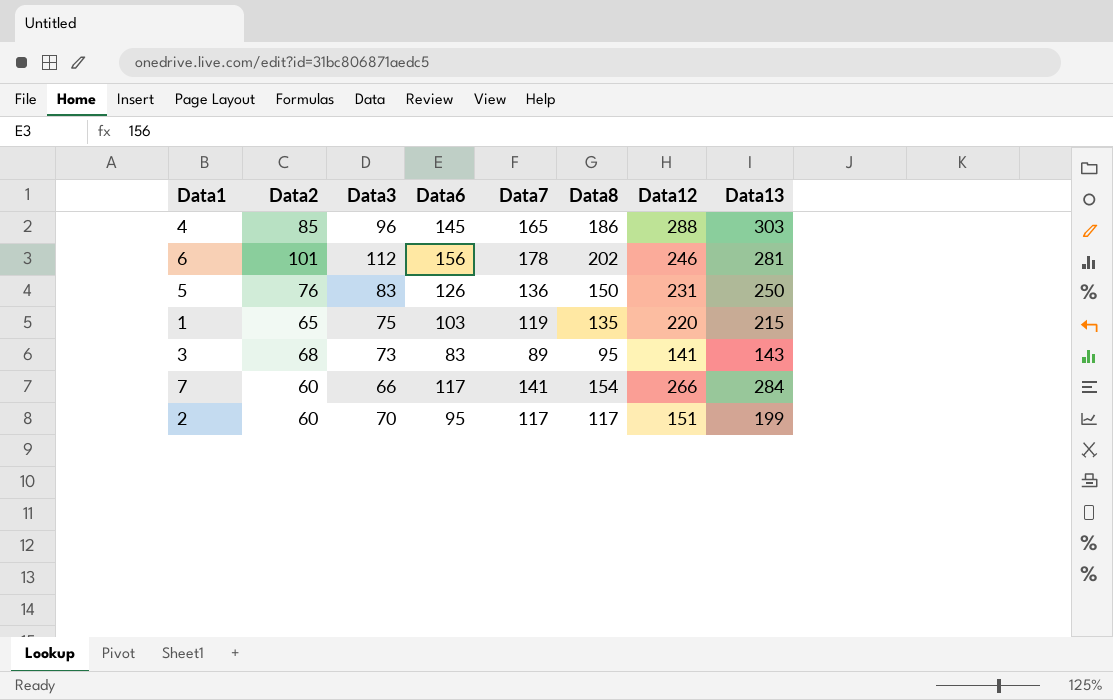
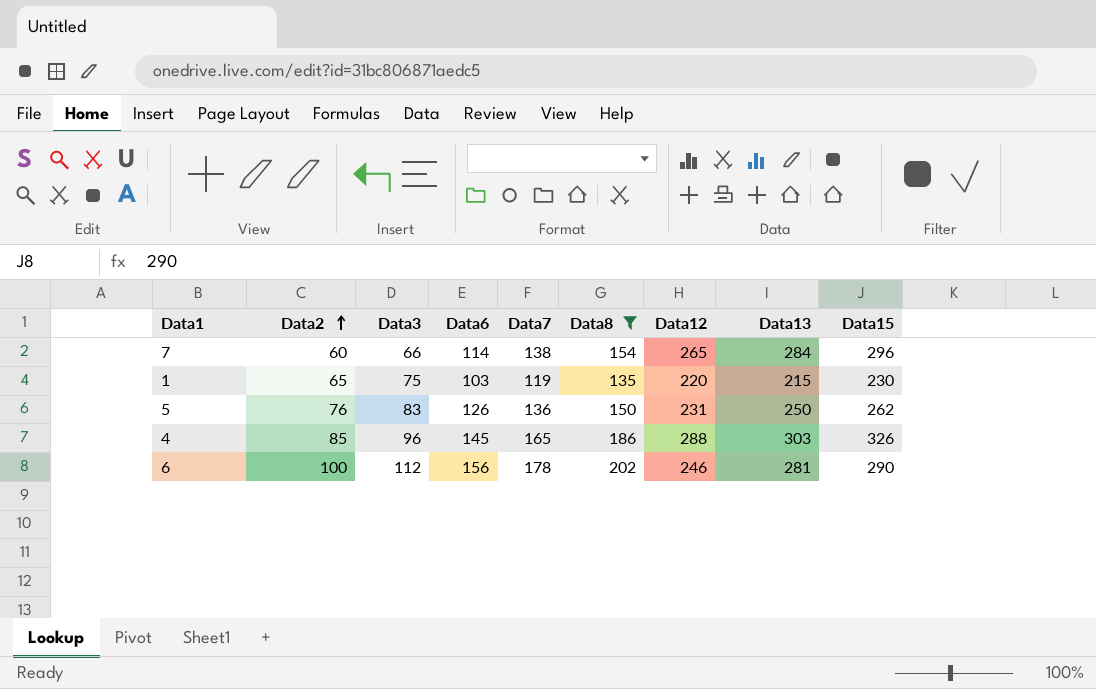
filter: none -> Data8 >= 135
row order: none -> Data2 ascending
column Data15 | position: none -> 9
7 | Data6: 117 -> 114
7 | Data7: 141 -> 138
7 | Data12: 266 -> 265
6 | Data2: 101 -> 100

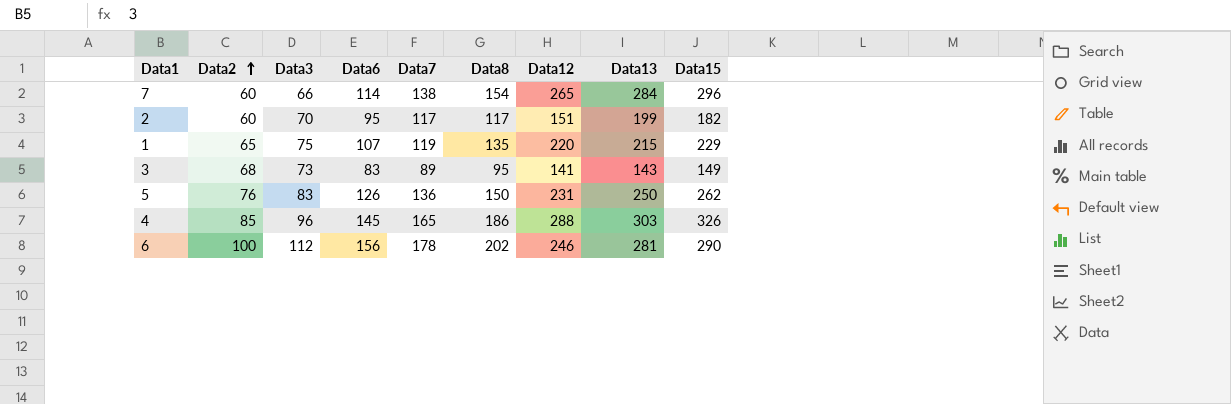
filter: Data8 >= 135 -> none
1 | Data6: 103 -> 107
1 | Data15: 230 -> 229

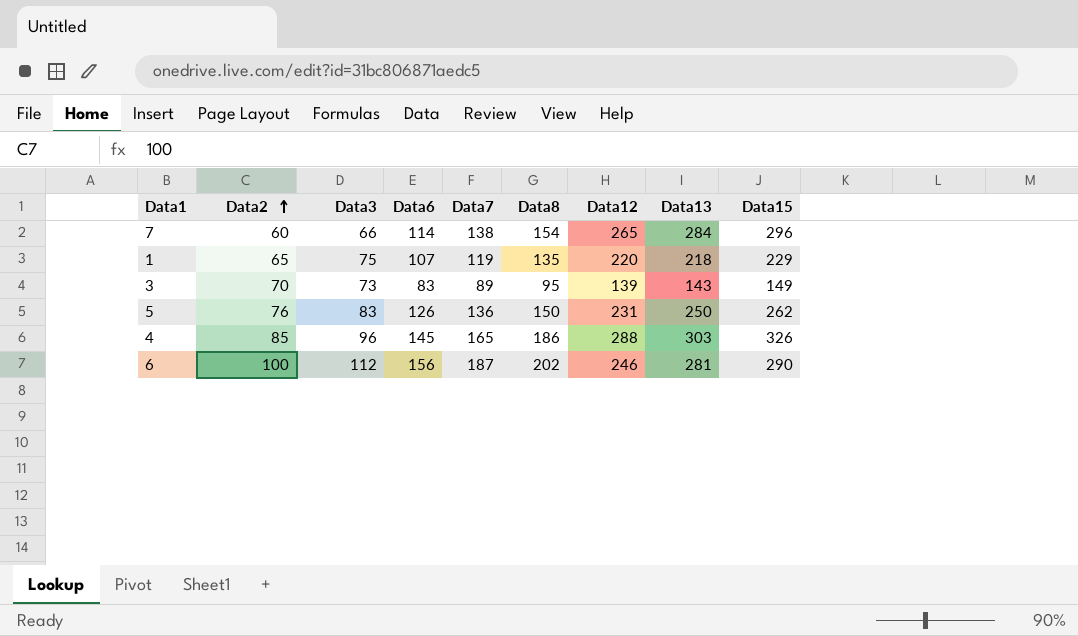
row 2: 60 | 70 | 95 | 117 | 117 | 151 | 199 | 182 -> none
1 | Data13: 215 -> 218
3 | Data2: 68 -> 70
3 | Data12: 141 -> 139
6 | Data7: 178 -> 187

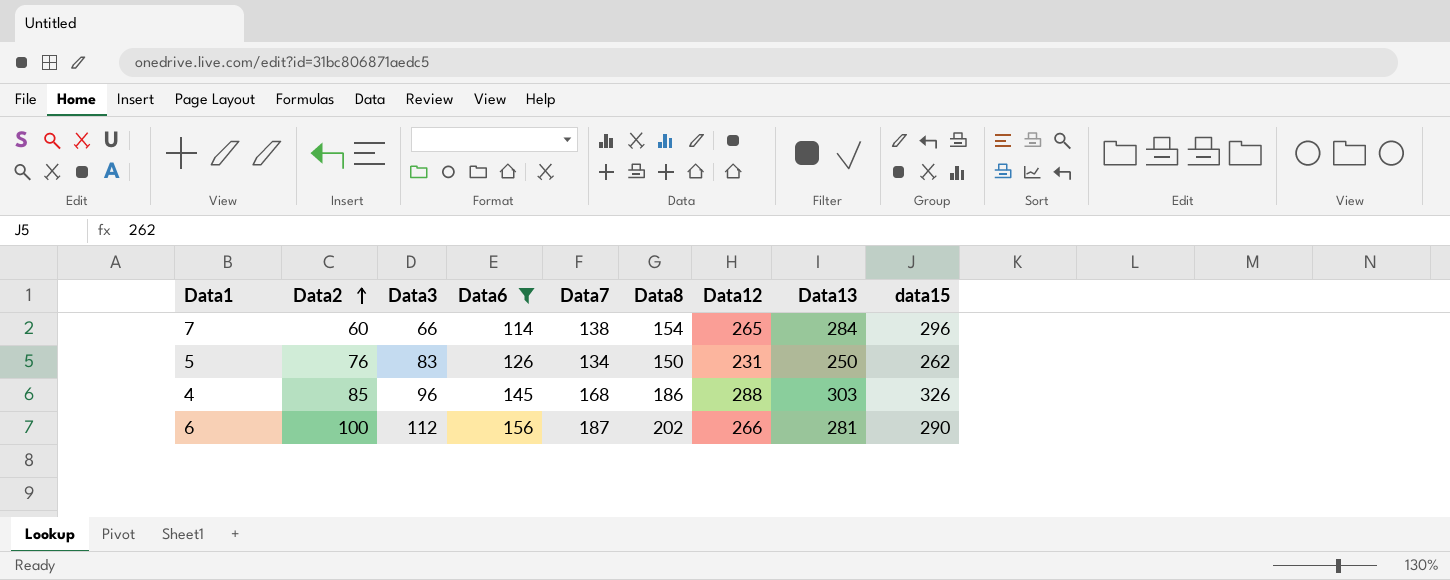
filter: none -> Data6 >= 114
column name: Data15 -> data15
5 | Data7: 136 -> 134
4 | Data7: 165 -> 168
6 | Data12: 246 -> 266

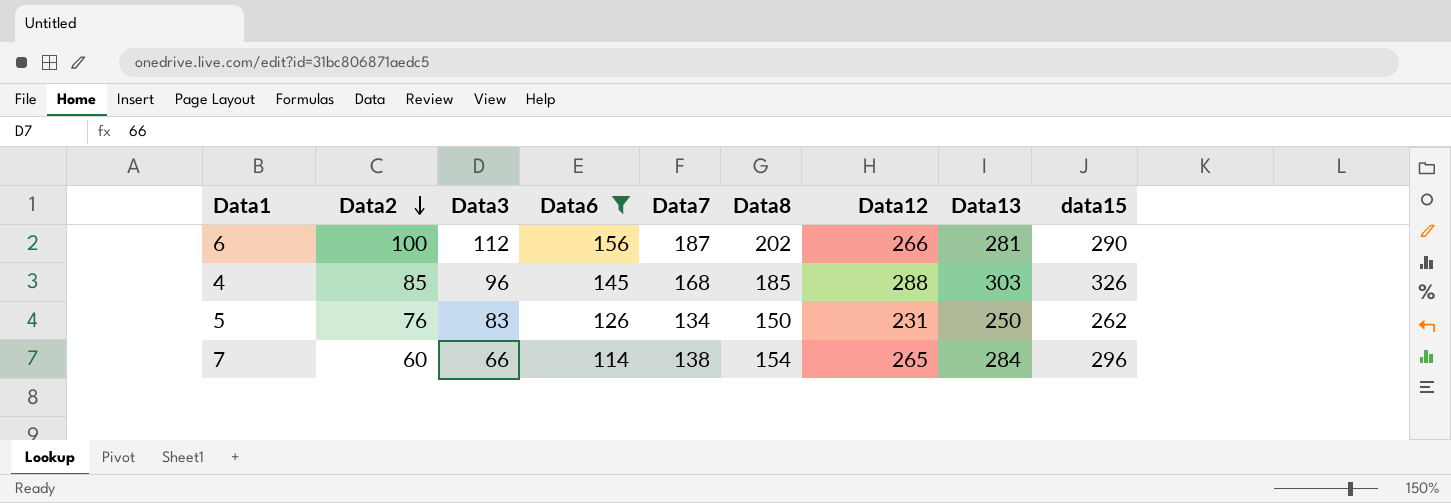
row order: Data2 ascending -> Data2 descending
4 | Data8: 186 -> 185

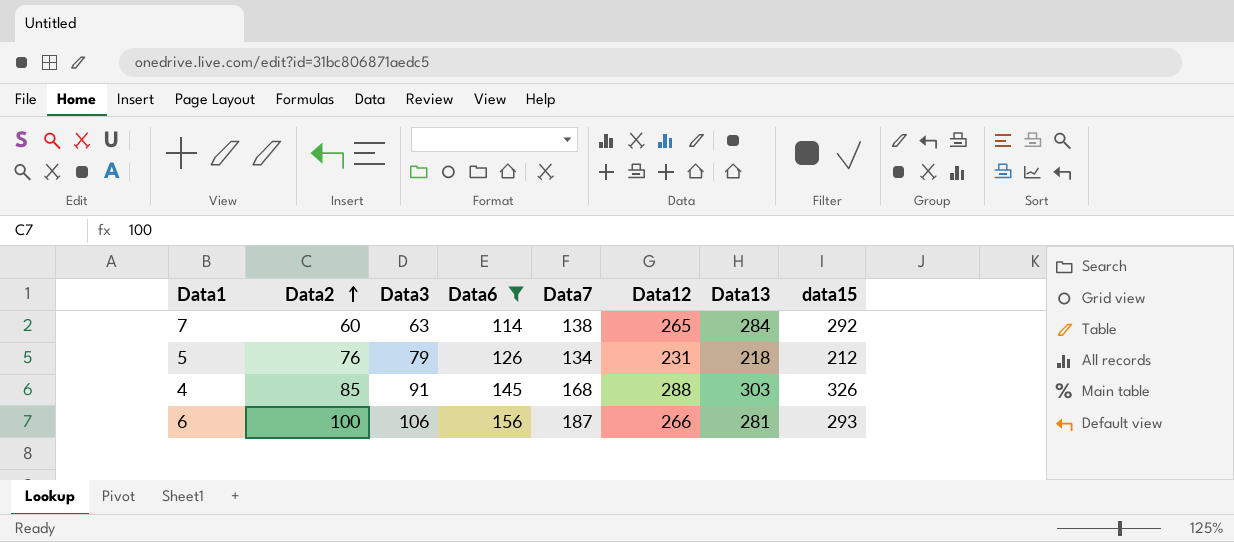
row order: Data2 descending -> Data2 ascending
column Data8 | position: 6 -> none
7 | Data3: 66 -> 63
7 | data15: 296 -> 292
5 | Data3: 83 -> 79
5 | Data13: 250 -> 218
5 | data15: 262 -> 212
4 | Data3: 96 -> 91
6 | Data3: 112 -> 106
6 | data15: 290 -> 293

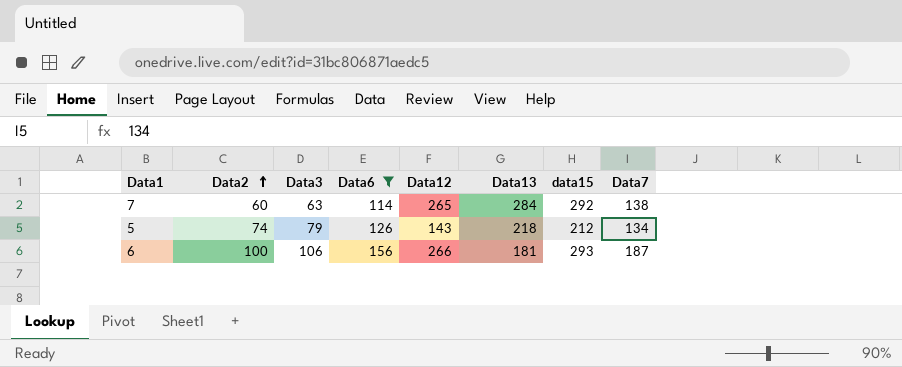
column Data7 | position: 5 -> 8
row 4: 85 | 91 | 145 | 168 | 288 | 303 | 326 -> none
5 | Data2: 76 -> 74
5 | Data12: 231 -> 143
6 | Data13: 281 -> 181

